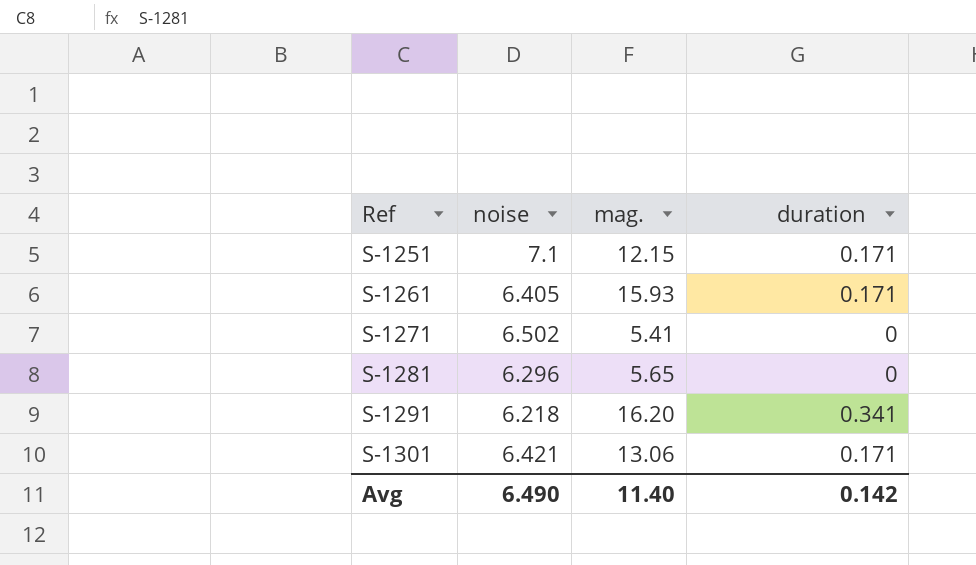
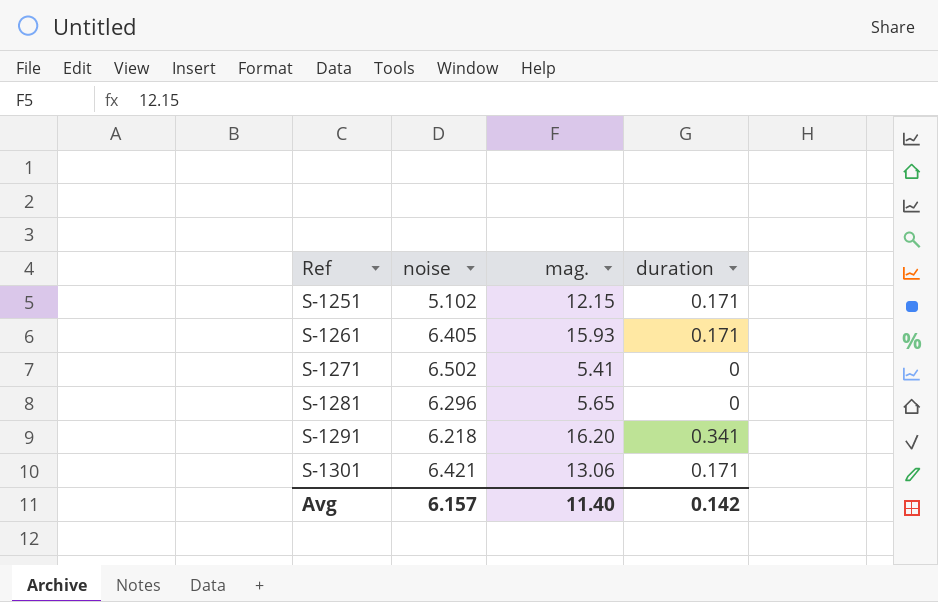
S-1251 | noise: 7.1 -> 5.102
Avg | noise: 6.490 -> 6.157

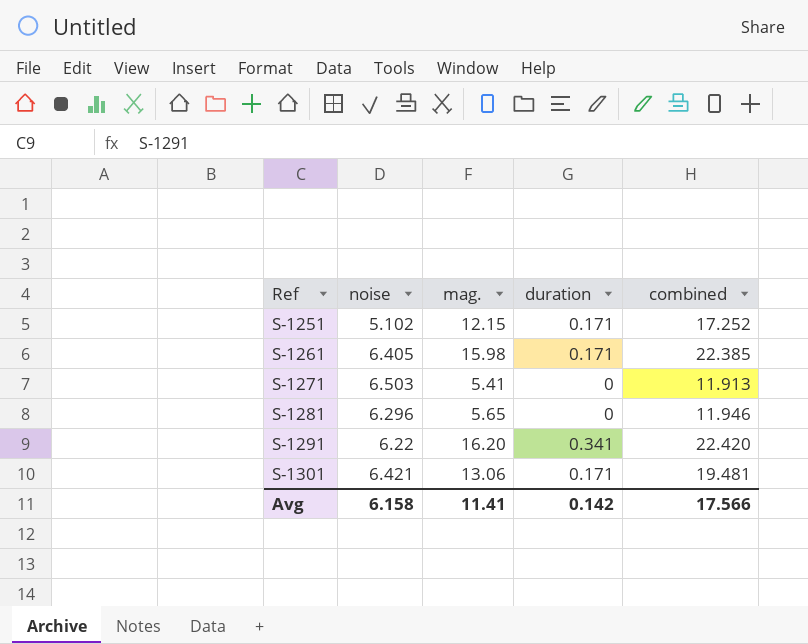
column combined | formula: none -> [noise] + [mag.]
S-1261 | mag.: 15.93 -> 15.98
S-1271 | noise: 6.502 -> 6.503
S-1291 | noise: 6.218 -> 6.22
Avg | noise: 6.157 -> 6.158
Avg | mag.: 11.40 -> 11.41

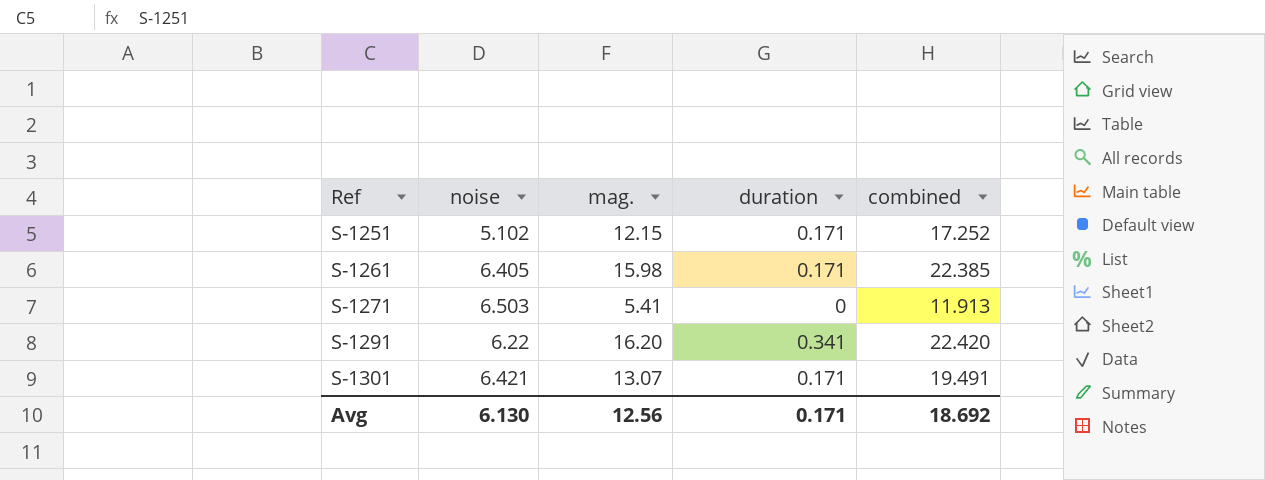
row S-1281: 6.296 | 5.65 | 0 | 11.946 -> none
S-1301 | mag.: 13.06 -> 13.07
S-1301 | combined: 19.481 -> 19.491
Avg | noise: 6.158 -> 6.130
Avg | mag.: 11.41 -> 12.56
Avg | duration: 0.142 -> 0.171
Avg | combined: 17.566 -> 18.692

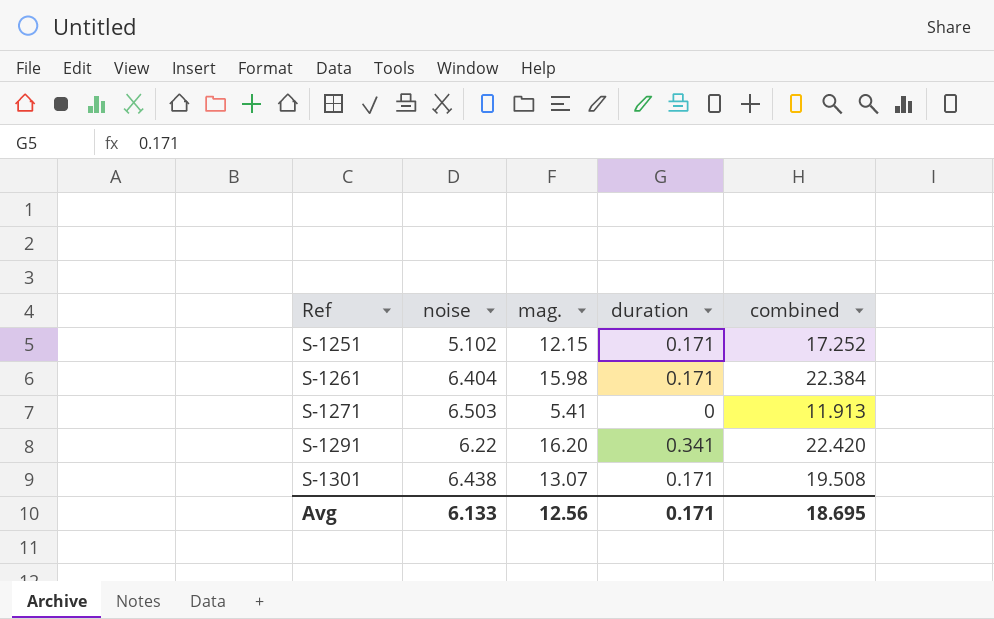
S-1261 | noise: 6.405 -> 6.404
S-1261 | combined: 22.385 -> 22.384
S-1301 | noise: 6.421 -> 6.438
S-1301 | combined: 19.491 -> 19.508
Avg | noise: 6.130 -> 6.133
Avg | combined: 18.692 -> 18.695

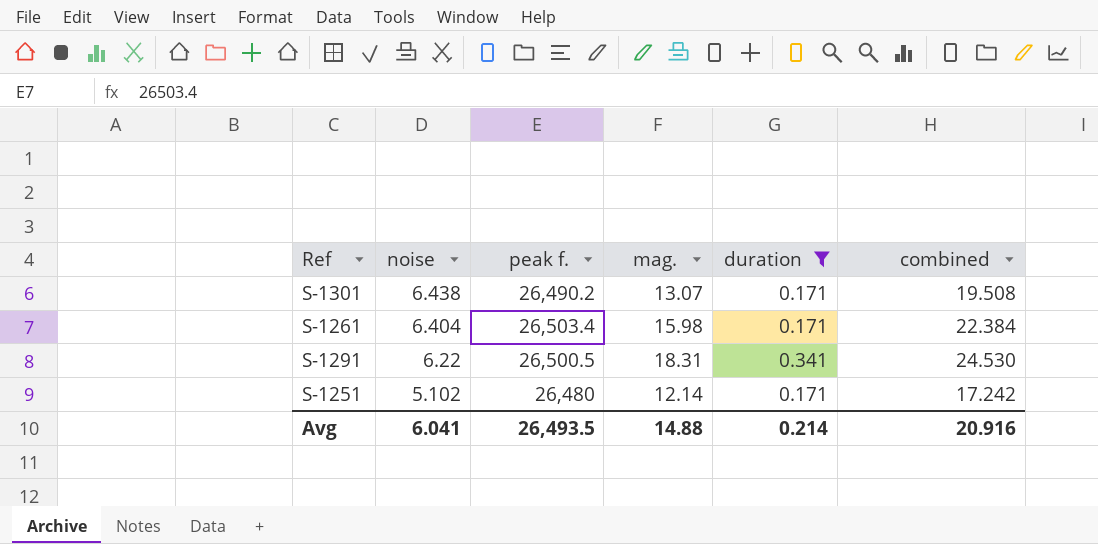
filter: none -> duration != 0
row order: Ref ascending -> noise descending
column peak f. | position: none -> 3
S-1291 | mag.: 16.20 -> 18.31
S-1291 | combined: 22.420 -> 24.530
S-1251 | mag.: 12.15 -> 12.14
S-1251 | combined: 17.252 -> 17.242
Avg | noise: 6.133 -> 6.041
Avg | mag.: 12.56 -> 14.88
Avg | duration: 0.171 -> 0.214
Avg | combined: 18.695 -> 20.916

